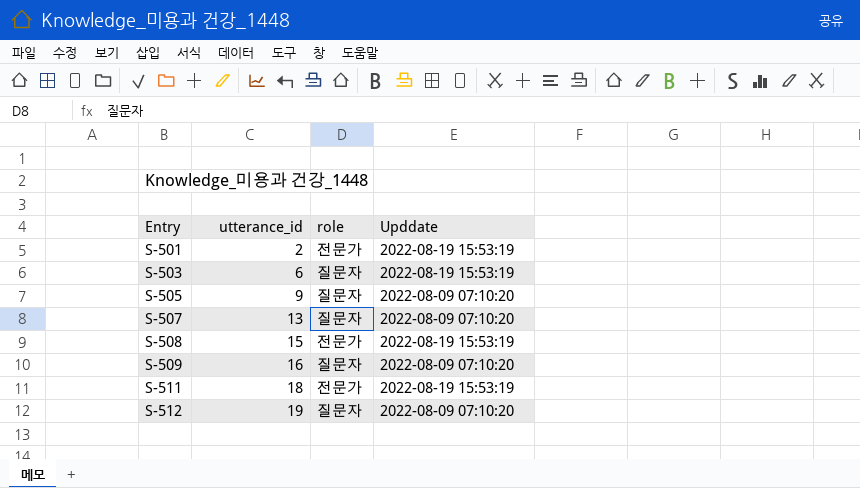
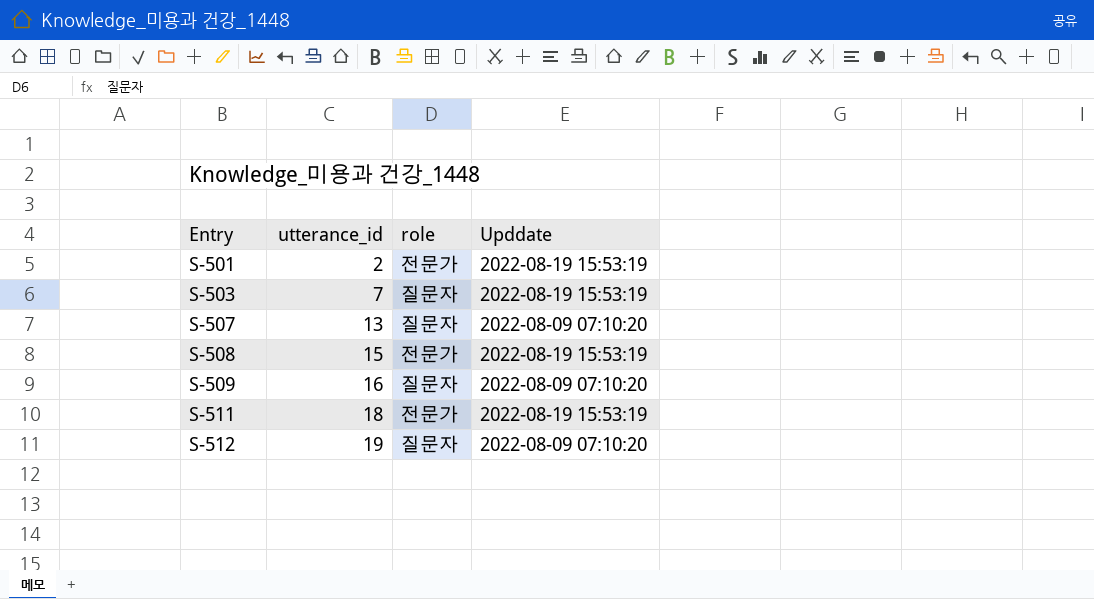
row S-505: 9 | 질문자 | 2022-08-09 07:10:20 -> none
S-503 | utterance_id: 6 -> 7

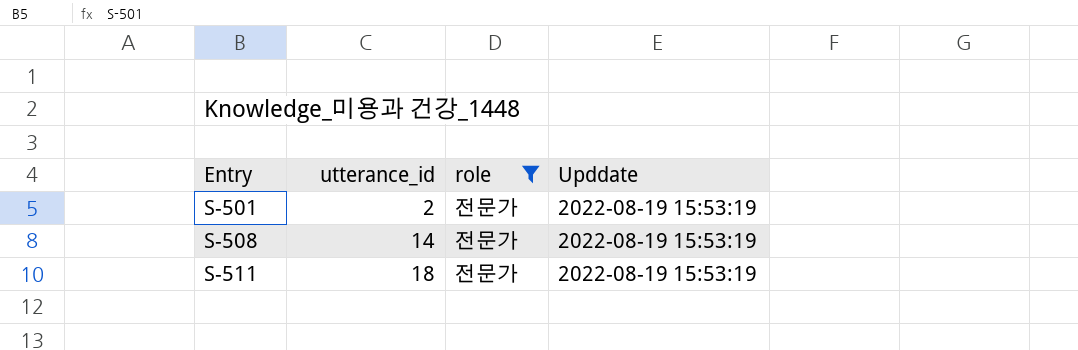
filter: none -> role = 전문가
S-508 | utterance_id: 15 -> 14

